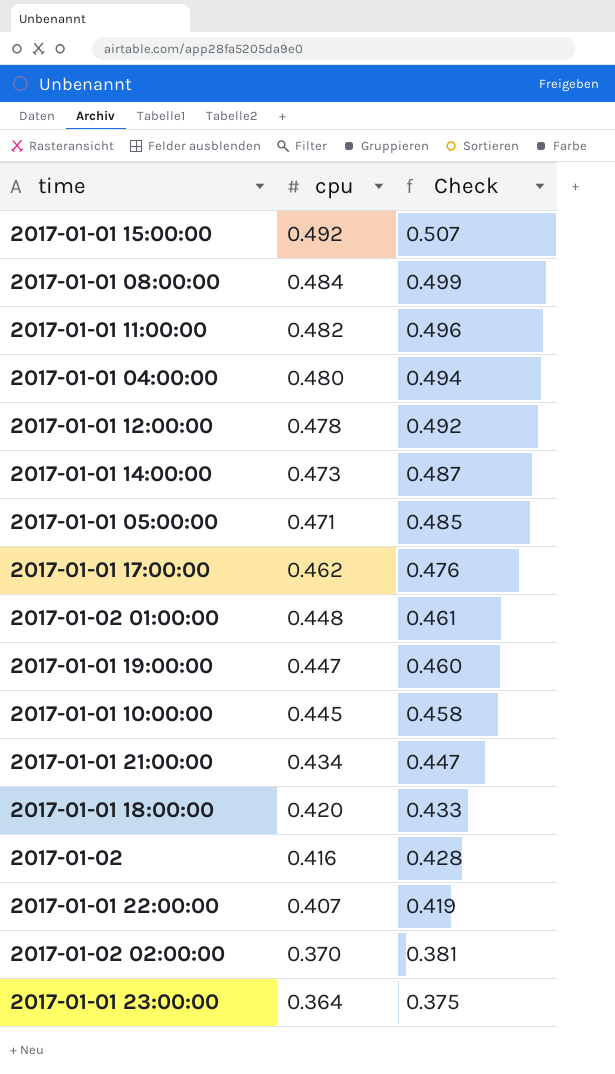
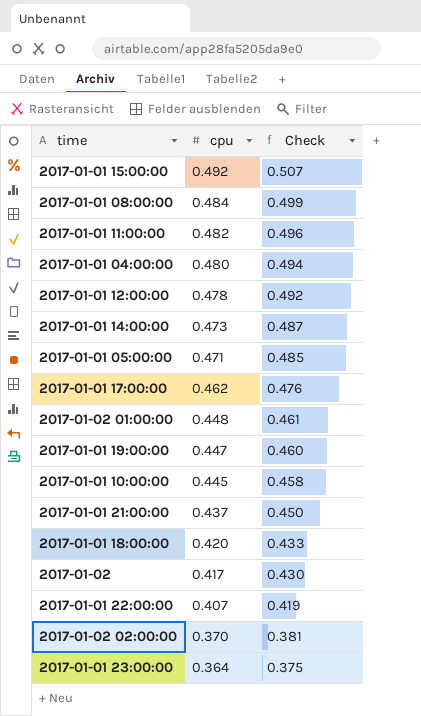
2017-01-01 21:00:00 | cpu: 0.434 -> 0.437
2017-01-01 21:00:00 | Check: 0.447 -> 0.450
2017-01-02 | cpu: 0.416 -> 0.417
2017-01-02 | Check: 0.428 -> 0.430

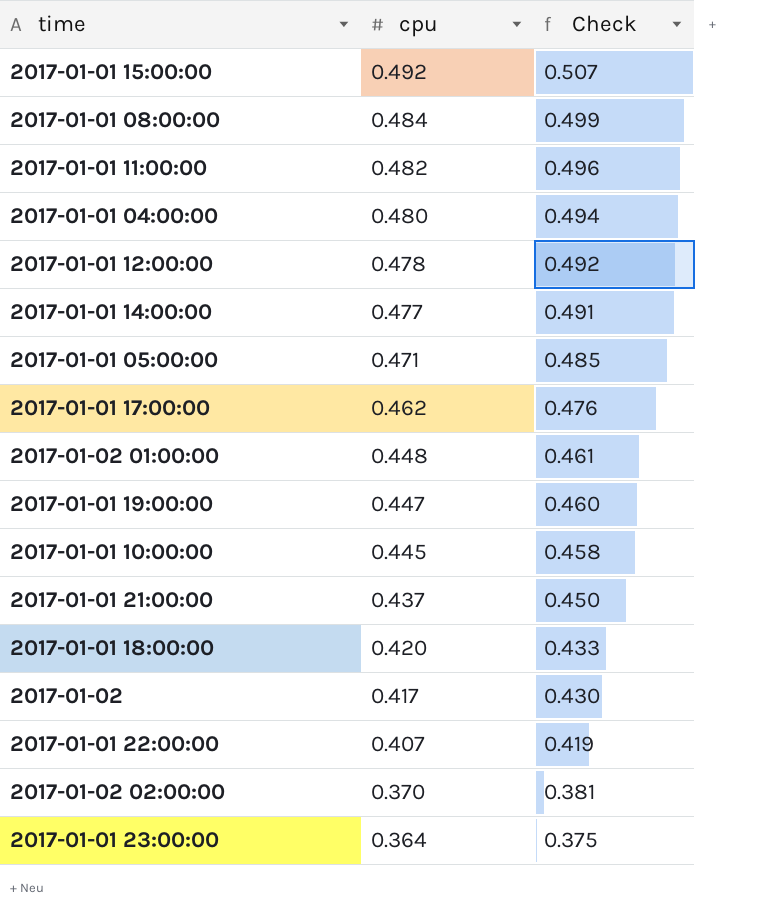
2017-01-01 14:00:00 | cpu: 0.473 -> 0.477
2017-01-01 14:00:00 | Check: 0.487 -> 0.491

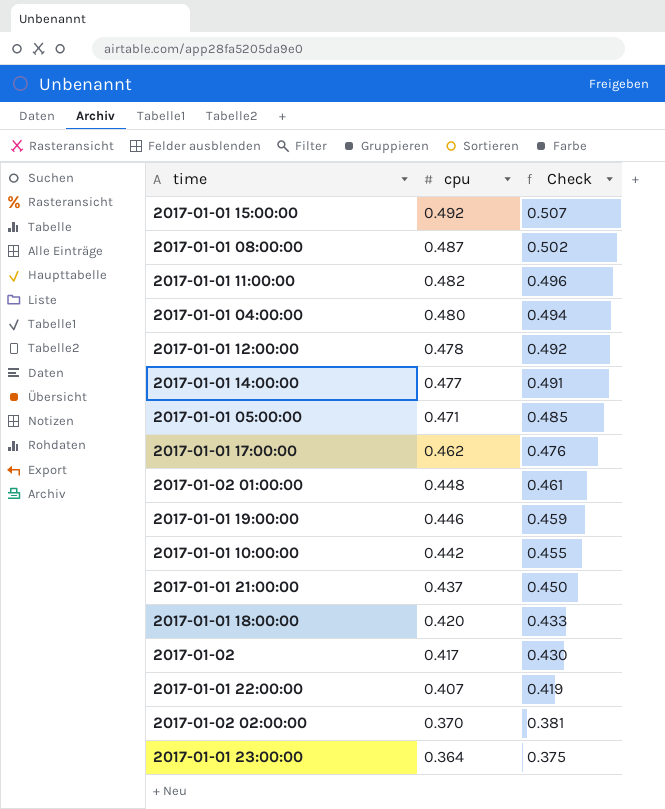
2017-01-01 08:00:00 | cpu: 0.484 -> 0.487
2017-01-01 08:00:00 | Check: 0.499 -> 0.502
2017-01-01 19:00:00 | cpu: 0.447 -> 0.446
2017-01-01 19:00:00 | Check: 0.460 -> 0.459
2017-01-01 10:00:00 | cpu: 0.445 -> 0.442
2017-01-01 10:00:00 | Check: 0.458 -> 0.455

